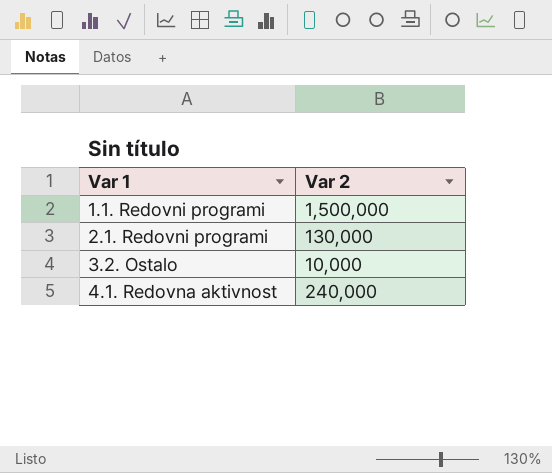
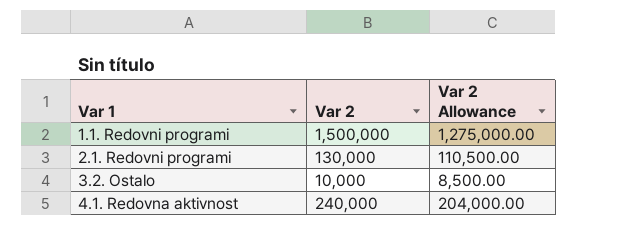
column Var 2 Allowance | formula: none -> [Var 2] * 0.85

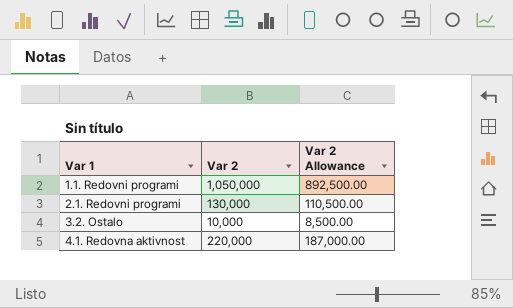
1.1. Redovni programi | Var 2: 1,500,000 -> 1,050,000
1.1. Redovni programi | Var 2 Allowance: 1,275,000.00 -> 892,500.00
4.1. Redovna aktivnost | Var 2: 240,000 -> 220,000
4.1. Redovna aktivnost | Var 2 Allowance: 204,000.00 -> 187,000.00

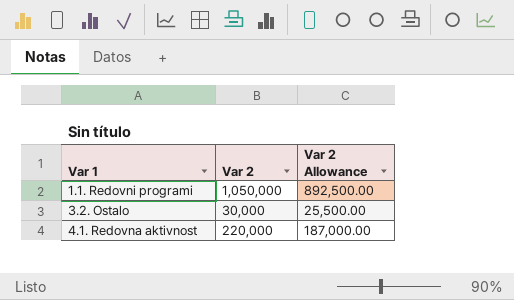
row 2.1. Redovni programi: 130,000 | 110,500.00 -> none
3.2. Ostalo | Var 2: 10,000 -> 30,000
3.2. Ostalo | Var 2 Allowance: 8,500.00 -> 25,500.00

